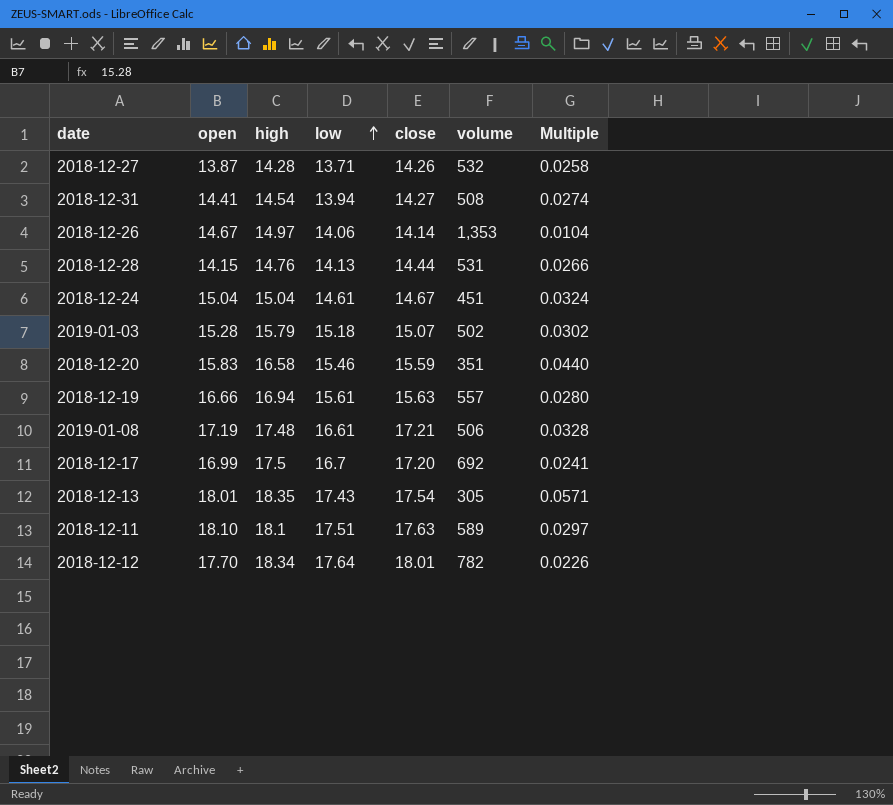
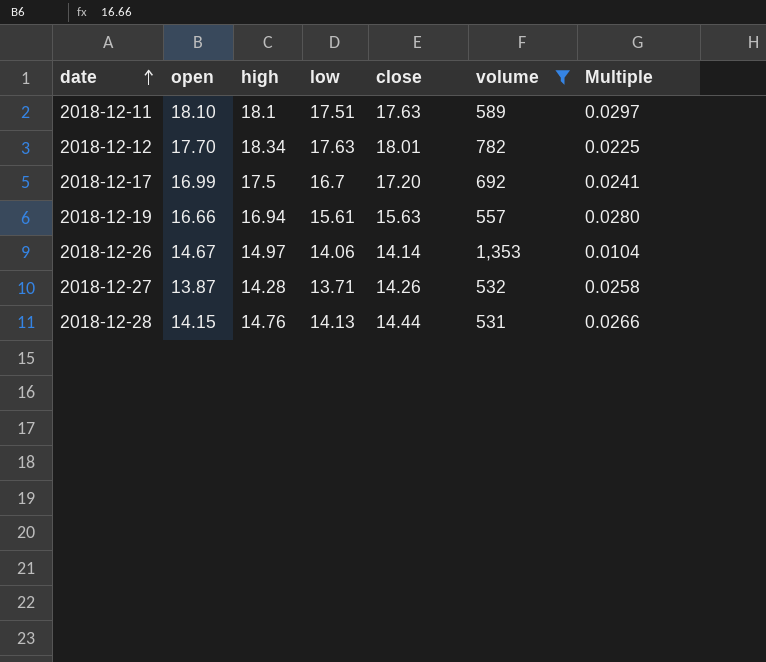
filter: none -> volume >= 531
row order: low ascending -> date ascending
2018-12-12 | low: 17.64 -> 17.63
2018-12-12 | Multiple: 0.0226 -> 0.0225

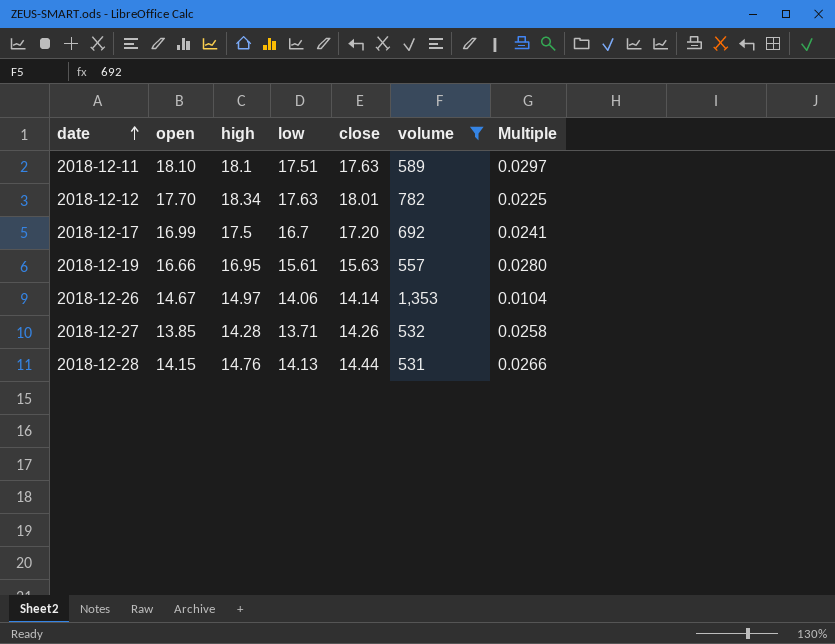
2018-12-19 | high: 16.94 -> 16.95
2018-12-27 | open: 13.87 -> 13.85

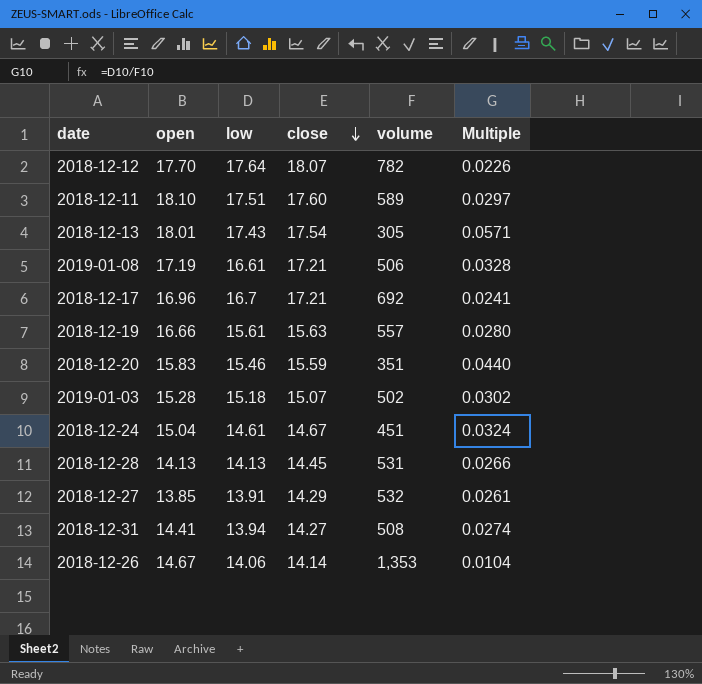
filter: volume >= 531 -> none
row order: date ascending -> close descending
column high | position: 3 -> none
2018-12-12 | low: 17.63 -> 17.64
2018-12-12 | close: 18.01 -> 18.07
2018-12-12 | Multiple: 0.0225 -> 0.0226
2018-12-11 | close: 17.63 -> 17.60
2018-12-17 | open: 16.99 -> 16.96
2018-12-17 | close: 17.20 -> 17.21
2018-12-28 | open: 14.15 -> 14.13
2018-12-28 | close: 14.44 -> 14.45
2018-12-27 | low: 13.71 -> 13.91
2018-12-27 | close: 14.26 -> 14.29
2018-12-27 | Multiple: 0.0258 -> 0.0261

